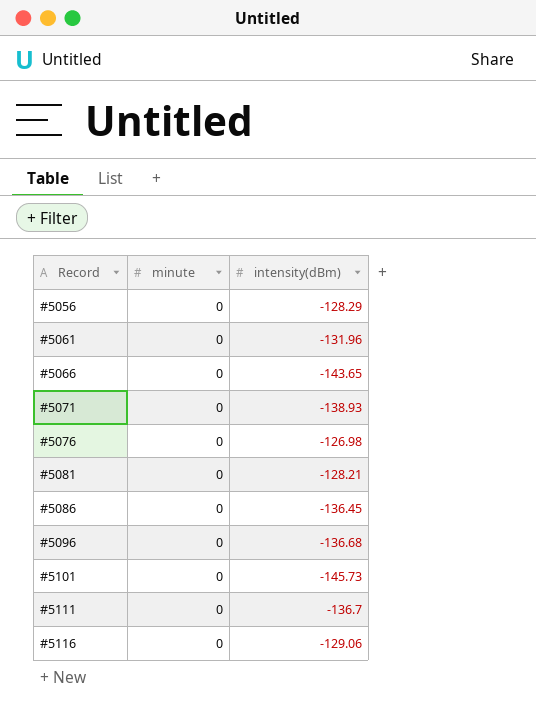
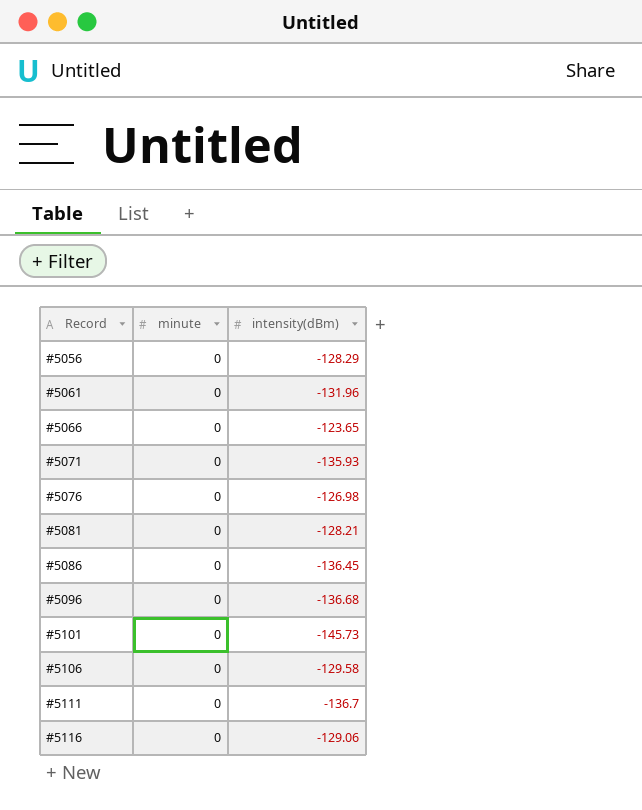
#5066 | intensity(dBm): -143.65 -> -123.65
#5071 | intensity(dBm): -138.93 -> -135.93
row #5106: none -> 0 | -129.58

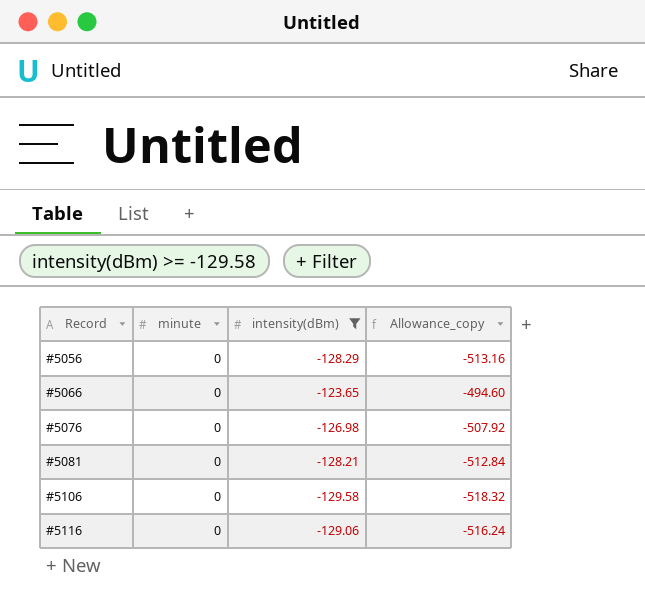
filter: none -> intensity(dBm) >= -129.58
column Allowance_copy | formula: none -> [intensity(dBm)] * 4

